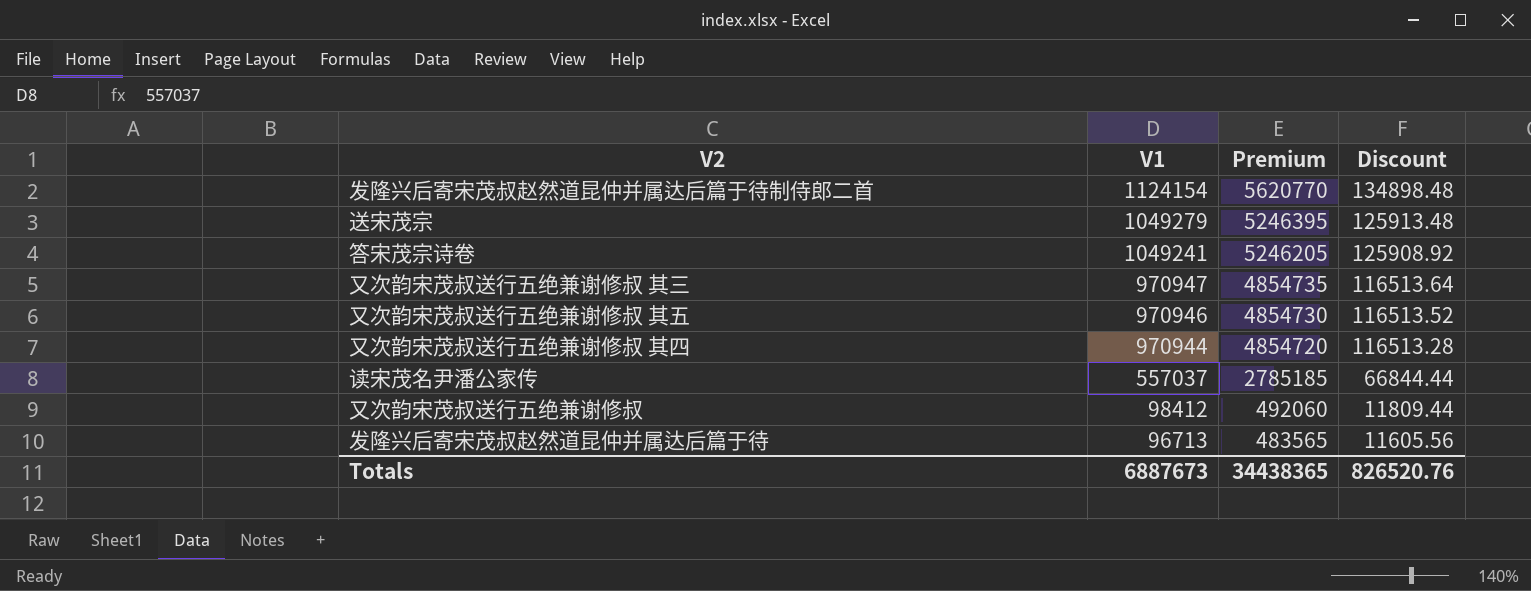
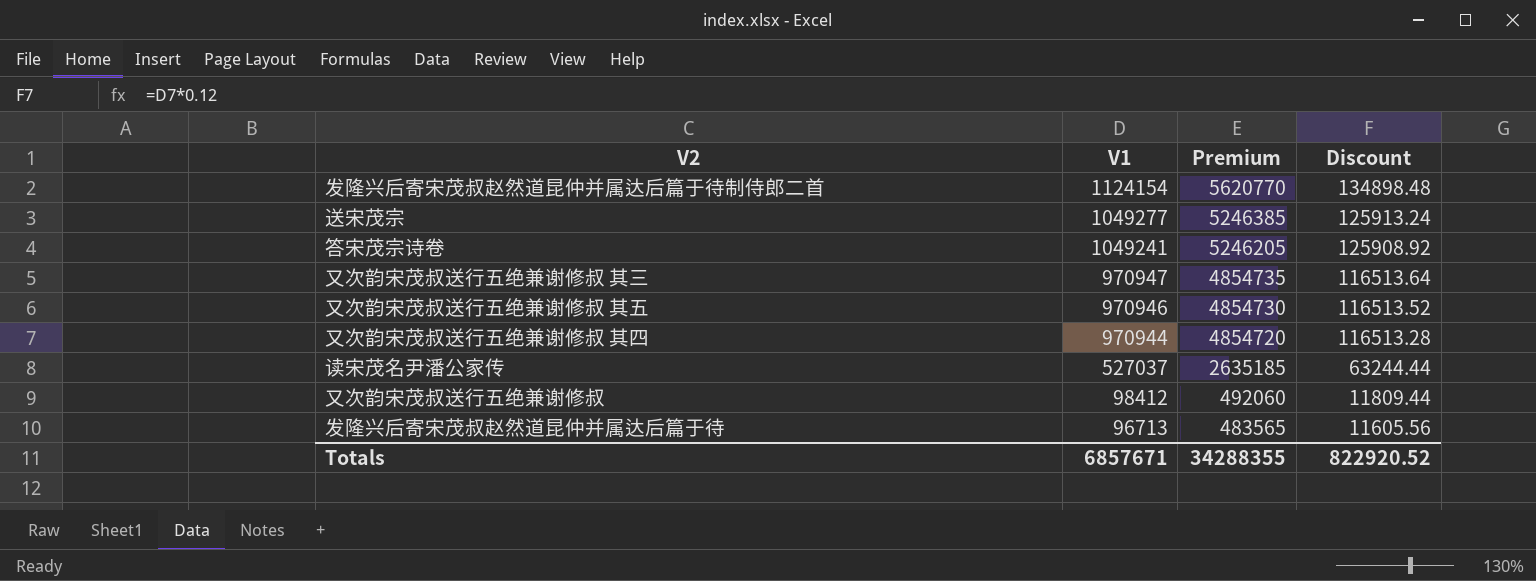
送宋茂宗 | V1: 1049279 -> 1049277
送宋茂宗 | Premium: 5246395 -> 5246385
送宋茂宗 | Discount: 125913.48 -> 125913.24
读宋茂名尹潘公家传 | V1: 557037 -> 527037
读宋茂名尹潘公家传 | Premium: 2785185 -> 2635185
读宋茂名尹潘公家传 | Discount: 66844.44 -> 63244.44
Totals | V1: 6887673 -> 6857671
Totals | Premium: 34438365 -> 34288355
Totals | Discount: 826520.76 -> 822920.52

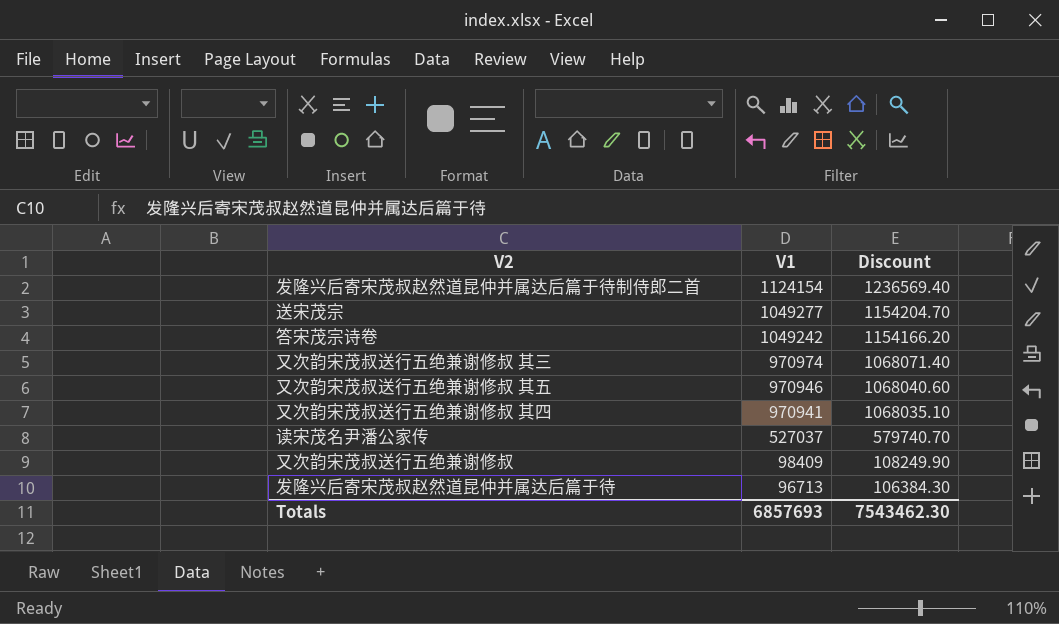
column Premium | formula: [V1] * 5 -> none
column Discount | formula: [V1] * 0.12 -> [V1] * 1.1
答宋茂宗诗卷 | V1: 1049241 -> 1049242
又次韵宋茂叔送行五绝兼谢修叔 其三 | V1: 970947 -> 970974
又次韵宋茂叔送行五绝兼谢修叔 其四 | V1: 970944 -> 970941
又次韵宋茂叔送行五绝兼谢修叔 | V1: 98412 -> 98409
Totals | V1: 6857671 -> 6857693
Totals | Discount: 822920.52 -> 7543462.30

